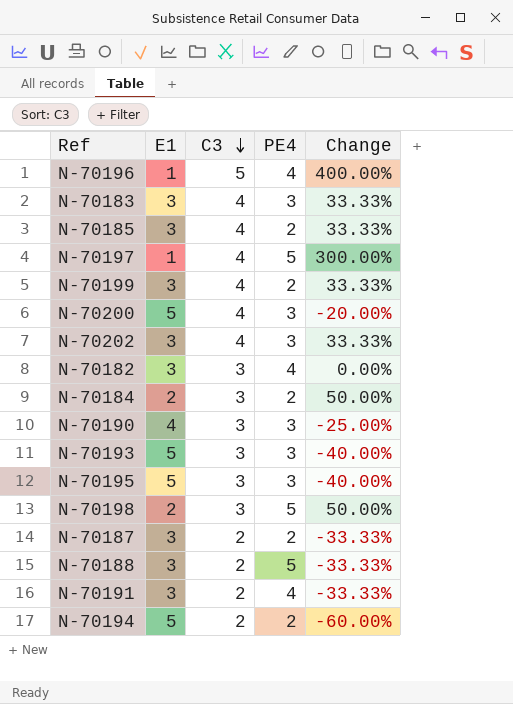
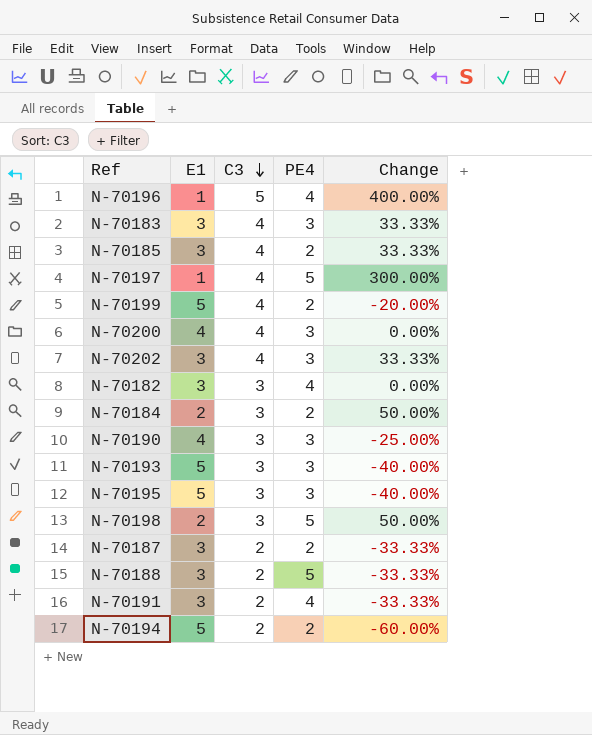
N-70199 | E1: 3 -> 5
N-70199 | Change: 33.33% -> -20.00%
N-70200 | E1: 5 -> 4
N-70200 | Change: -20.00% -> 0.00%

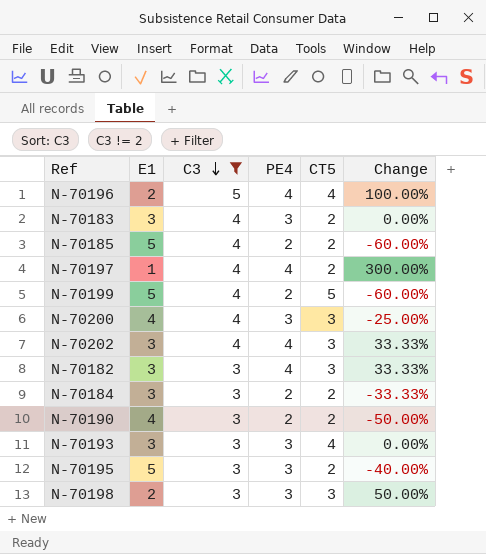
filter: none -> C3 != 2
column CT5 | position: none -> 5
column Change | formula: ([C3] - [E1]) / [E1] -> ([PE4] - [E1]) / [E1]
N-70196 | E1: 1 -> 2
N-70185 | E1: 3 -> 5
N-70197 | PE4: 5 -> 4
N-70202 | PE4: 3 -> 4
N-70184 | E1: 2 -> 3
N-70190 | PE4: 3 -> 2
N-70193 | E1: 5 -> 3
N-70198 | PE4: 5 -> 3

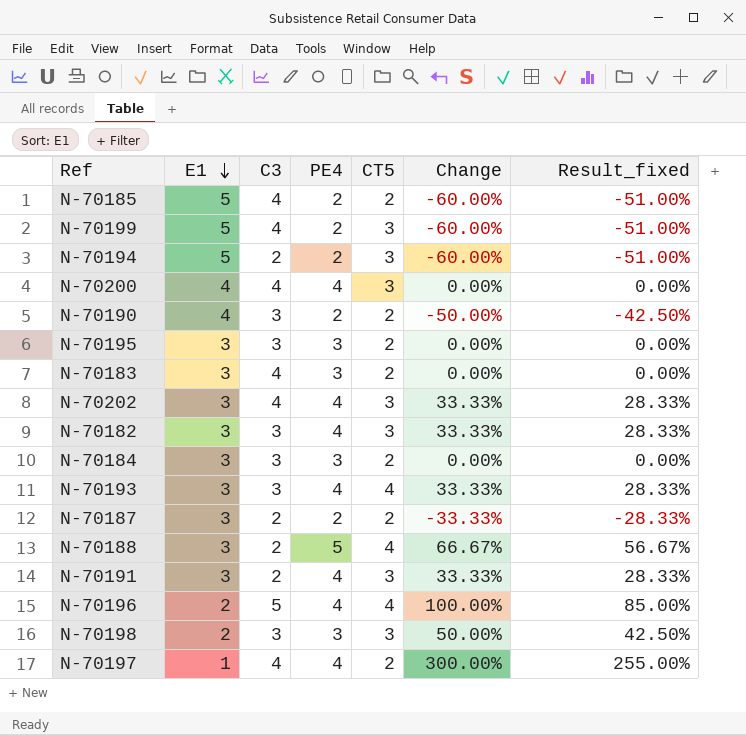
filter: C3 != 2 -> none
row order: C3 descending -> E1 descending
column Result_fixed | formula: none -> [Change] * 0.85
N-70199 | CT5: 5 -> 3
N-70200 | PE4: 3 -> 4
N-70200 | Change: -25.00% -> 0.00%
N-70195 | E1: 5 -> 3
N-70195 | Change: -40.00% -> 0.00%
N-70184 | PE4: 2 -> 3
N-70184 | Change: -33.33% -> 0.00%
N-70193 | PE4: 3 -> 4
N-70193 | Change: 0.00% -> 33.33%

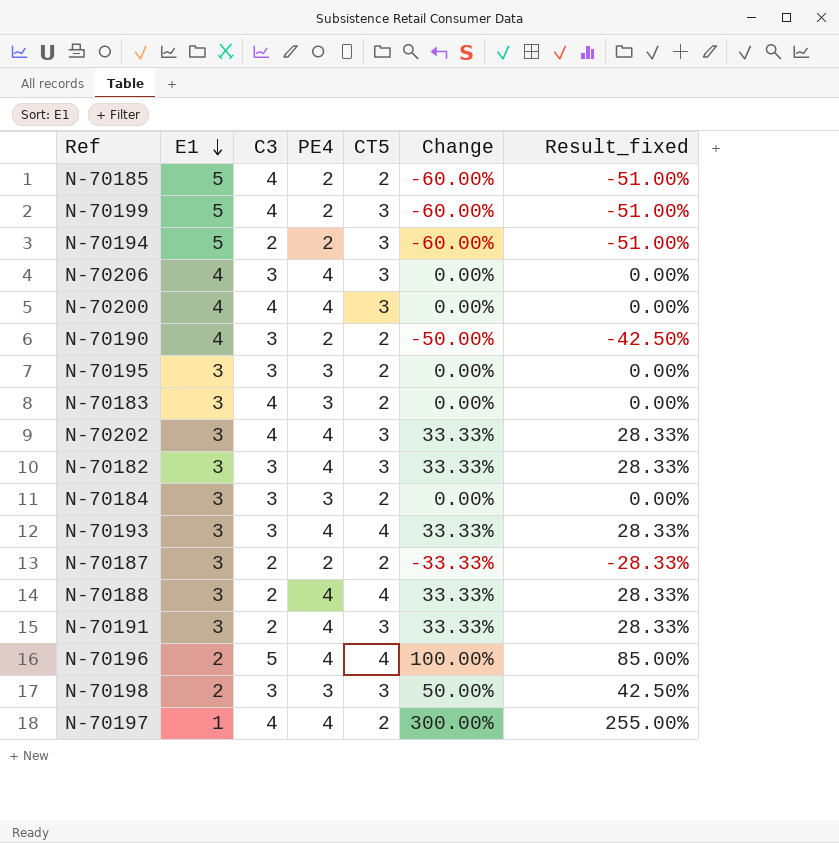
row N-70206: none -> 4 | 3 | 4 | 3 | 0.00% | 0.00%
N-70188 | PE4: 5 -> 4
N-70188 | Change: 66.67% -> 33.33%
N-70188 | Result_fixed: 56.67% -> 28.33%

